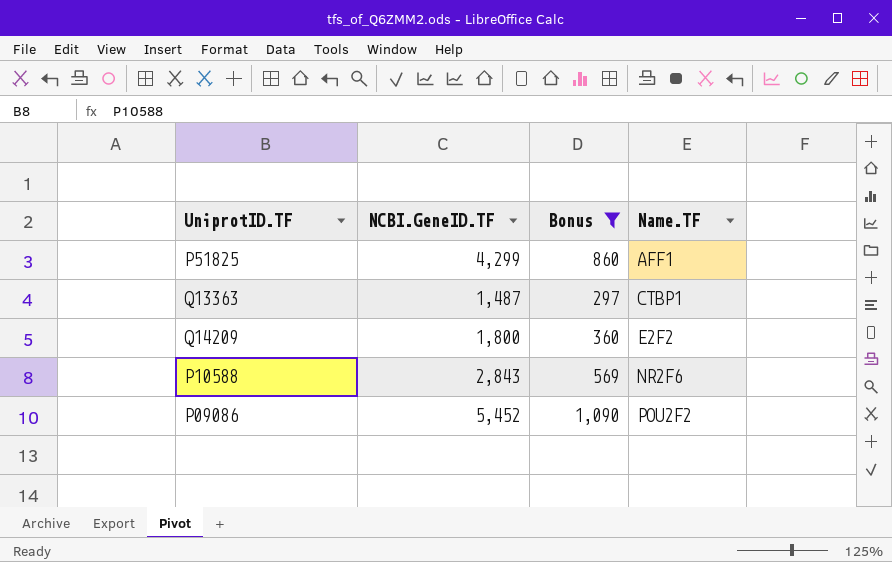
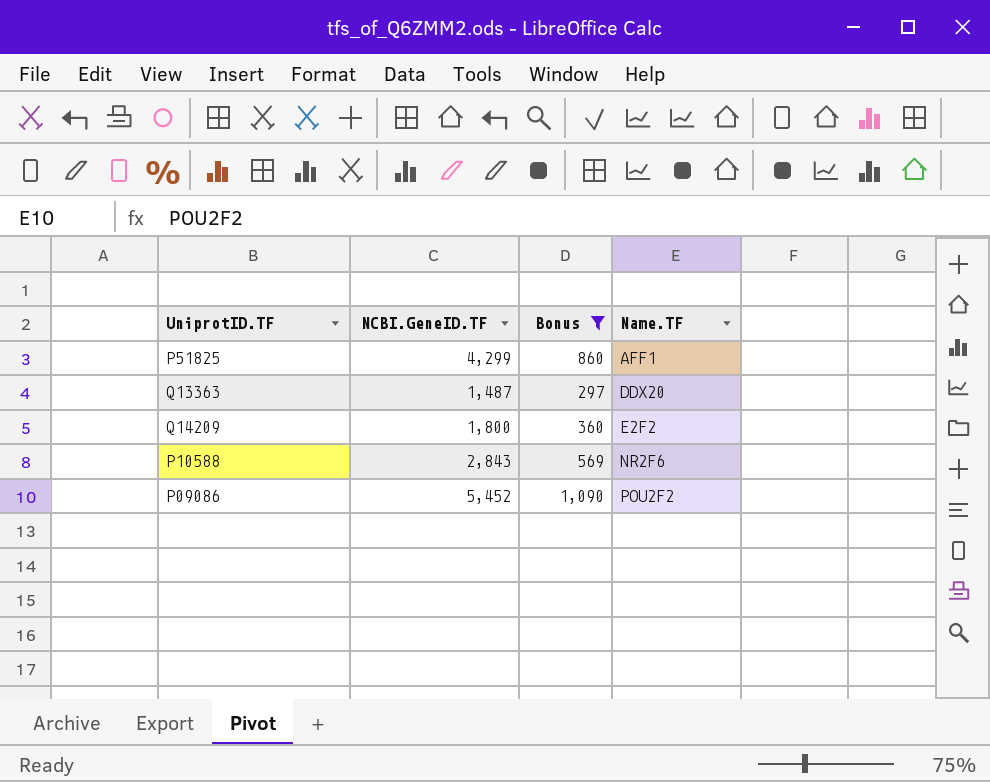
Q13363 | Name.TF: CTBP1 -> DDX20

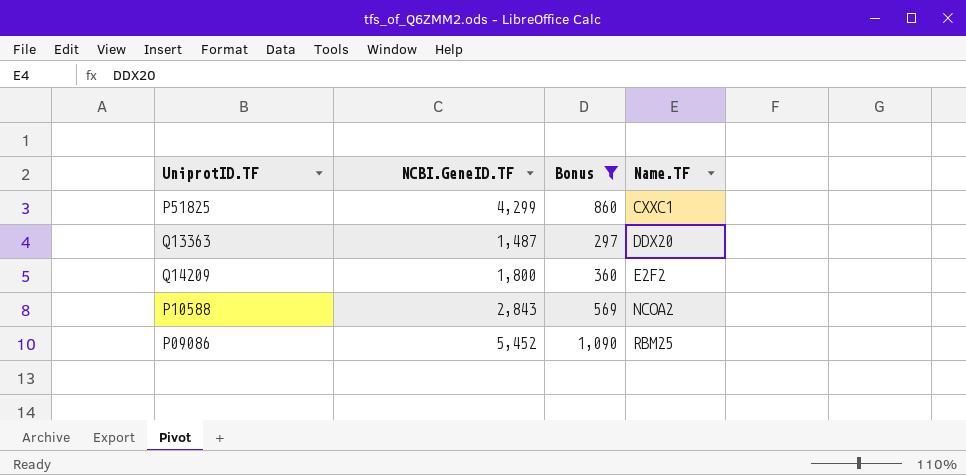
P51825 | Name.TF: AFF1 -> CXXC1
P10588 | Name.TF: NR2F6 -> NCOA2
P09086 | Name.TF: POU2F2 -> RBM25

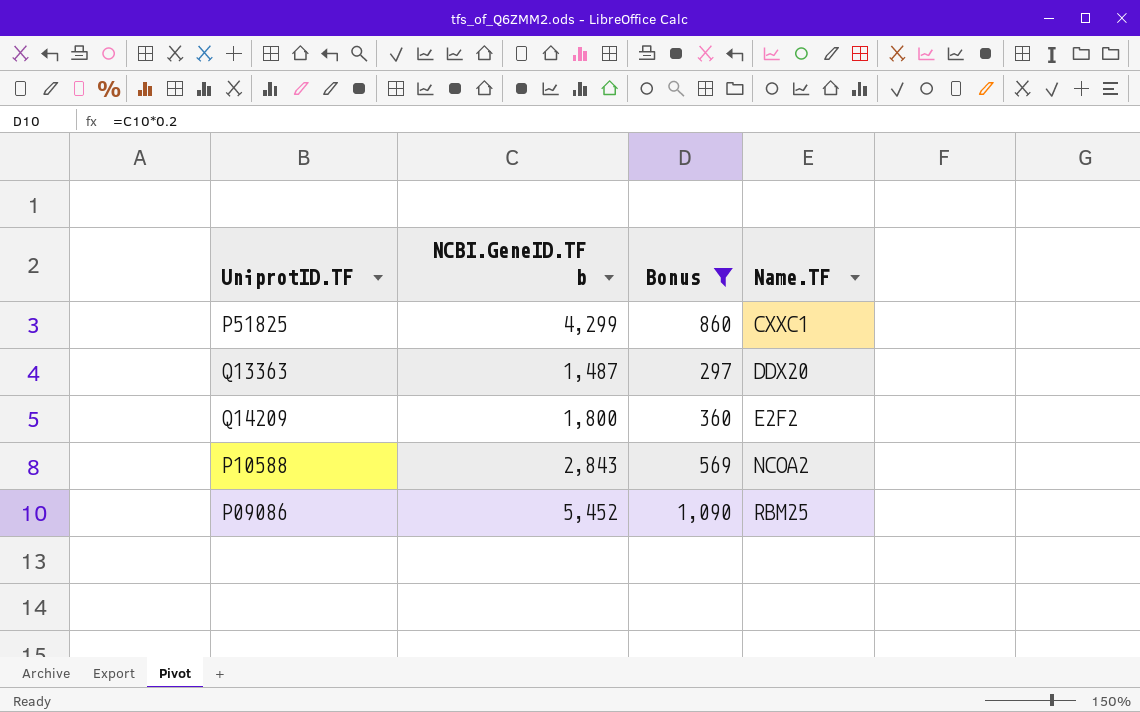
column name: NCBI.GeneID.TF -> NCBI.GeneID.TF b

